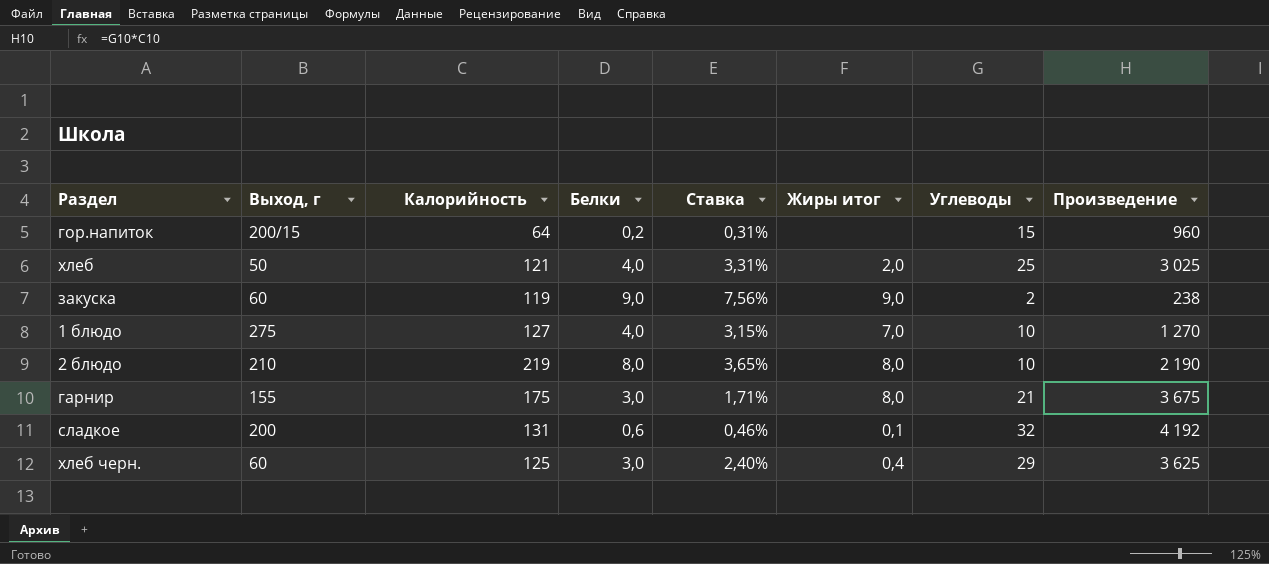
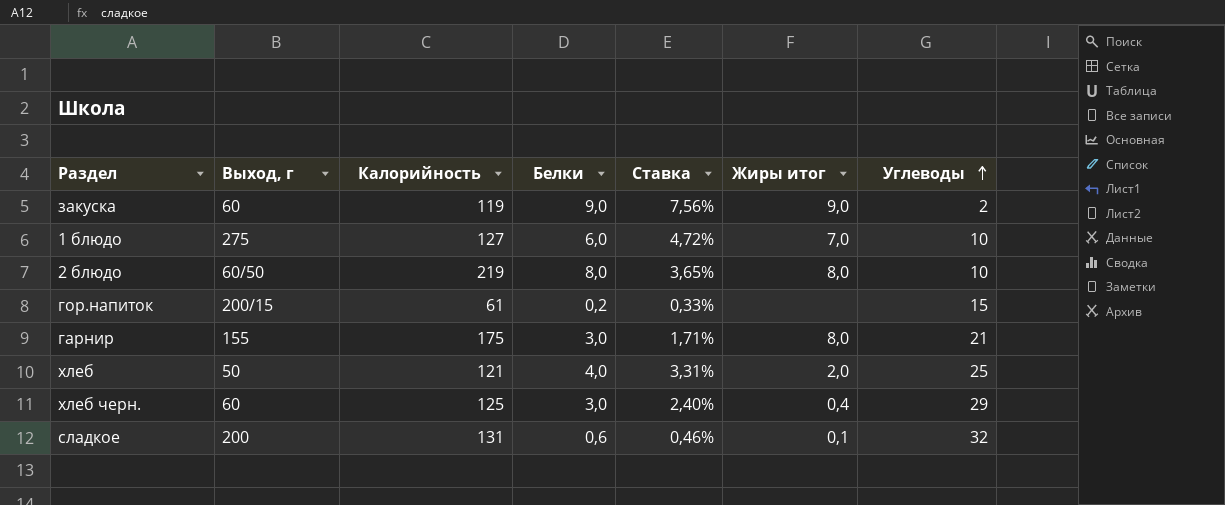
row order: none -> Углеводы ascending
column Произведение | formula: [Калорийность] * [Углеводы] -> none
1 блюдо | Белки: 4,0 -> 6,0
1 блюдо | Ставка: 3,15% -> 4,72%
2 блюдо | Выход, г: 210 -> 60/50
гор.напиток | Калорийность: 64 -> 61
гор.напиток | Ставка: 0,31% -> 0,33%

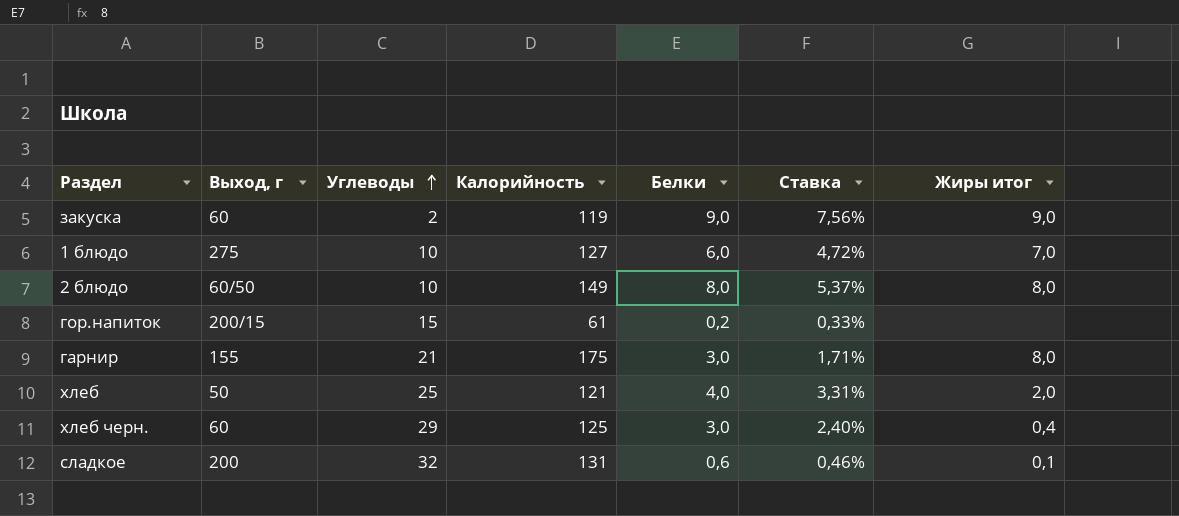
column Углеводы | position: 7 -> 3
2 блюдо | Калорийность: 219 -> 149
2 блюдо | Ставка: 3,65% -> 5,37%

